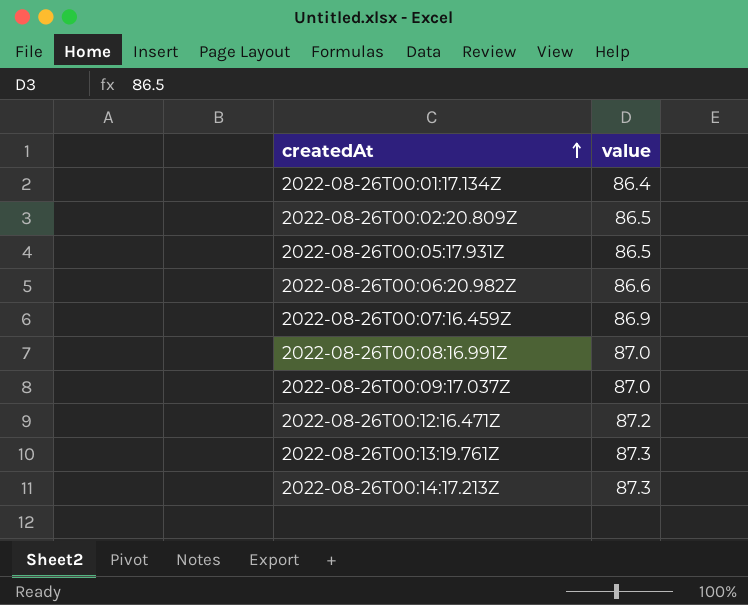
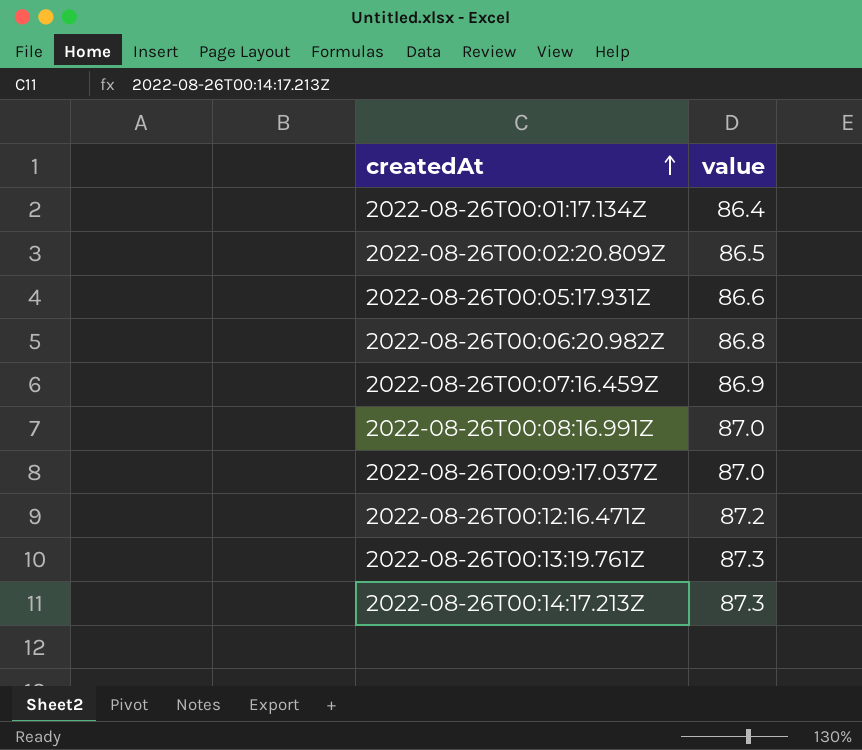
2022-08-26T00:05:17.931Z | value: 86.5 -> 86.6
2022-08-26T00:06:20.982Z | value: 86.6 -> 86.8

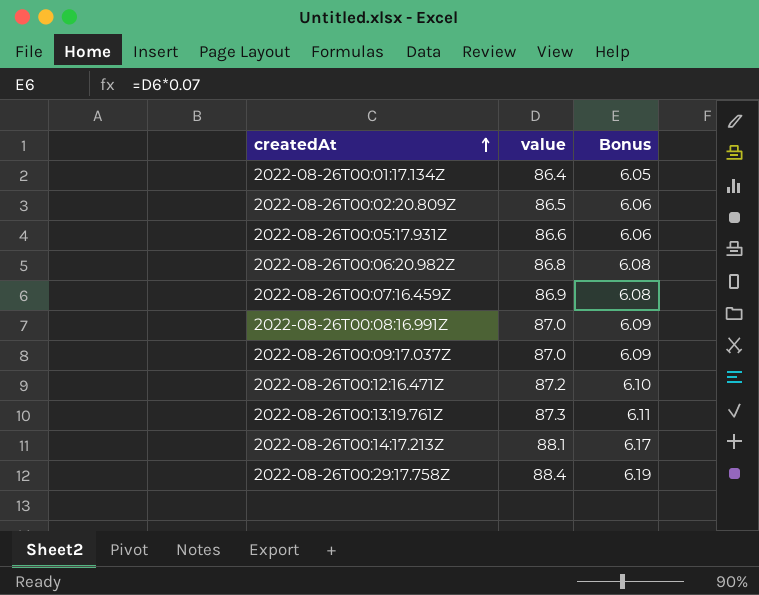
column Bonus | formula: none -> [value] * 0.07
2022-08-26T00:14:17.213Z | value: 87.3 -> 88.1
row 2022-08-26T00:29:17.758Z: none -> 88.4 | 6.19

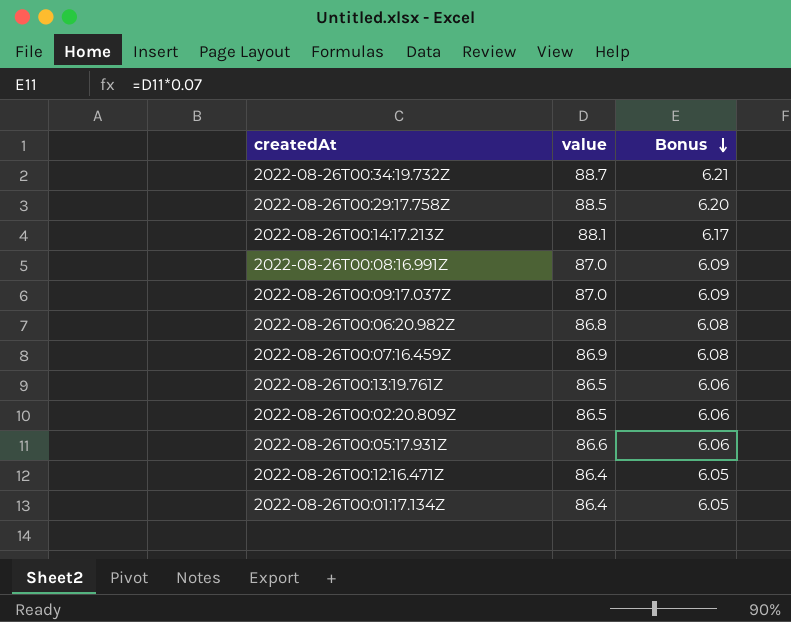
row order: createdAt ascending -> Bonus descending
row 2022-08-26T00:34:19.732Z: none -> 88.7 | 6.21
2022-08-26T00:29:17.758Z | value: 88.4 -> 88.5
2022-08-26T00:29:17.758Z | Bonus: 6.19 -> 6.20
2022-08-26T00:13:19.761Z | value: 87.3 -> 86.5
2022-08-26T00:13:19.761Z | Bonus: 6.11 -> 6.06
2022-08-26T00:12:16.471Z | value: 87.2 -> 86.4
2022-08-26T00:12:16.471Z | Bonus: 6.10 -> 6.05

